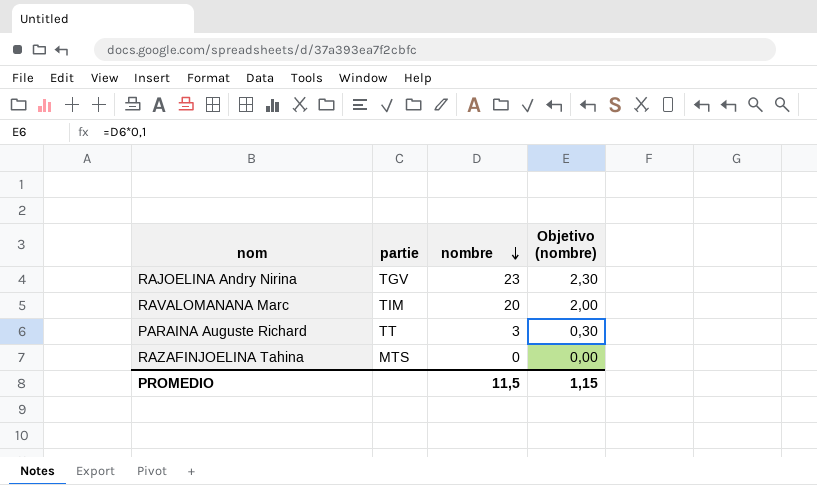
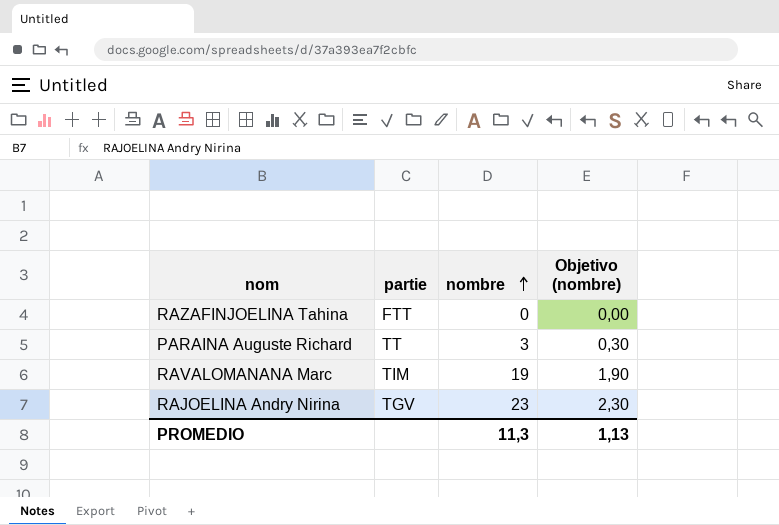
row order: nombre descending -> nombre ascending
RAZAFINJOELINA Tahina | partie: MTS -> FTT
RAVALOMANANA Marc | nombre: 20 -> 19
RAVALOMANANA Marc | Objetivo (nombre): 2,00 -> 1,90
PROMEDIO | nombre: 11,5 -> 11,3
PROMEDIO | Objetivo (nombre): 1,15 -> 1,13

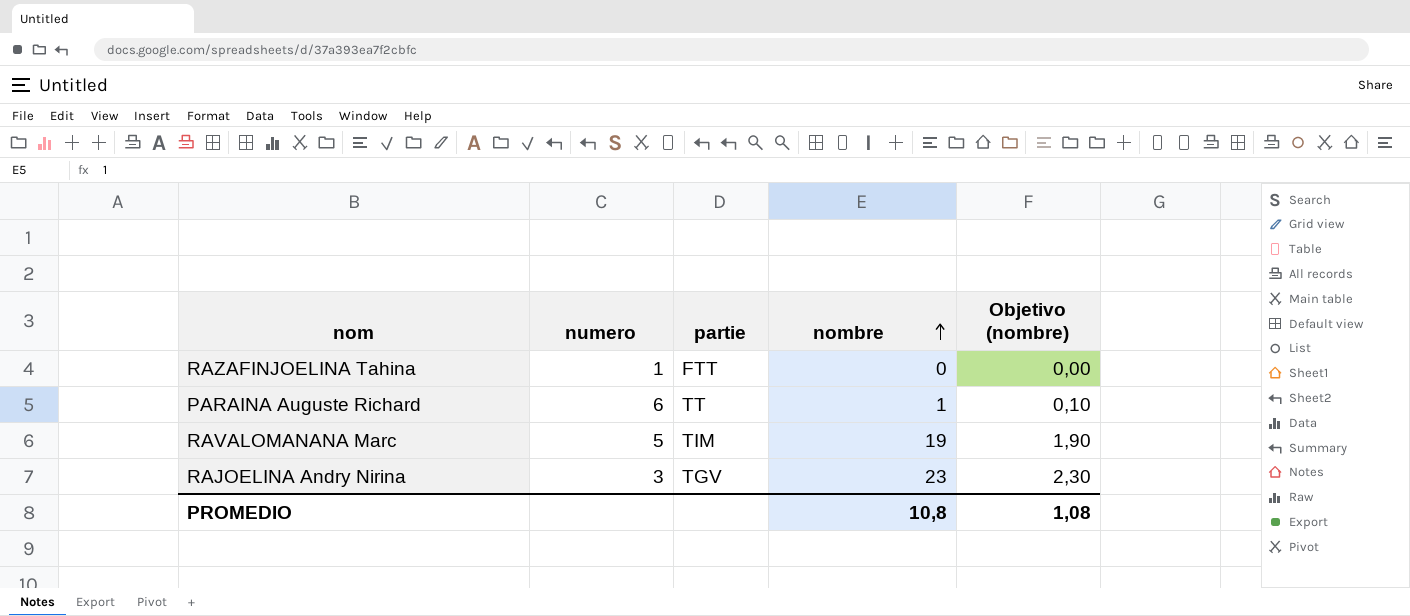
column numero | position: none -> 2
PARAINA Auguste Richard | nombre: 3 -> 1
PARAINA Auguste Richard | Objetivo (nombre): 0,30 -> 0,10
PROMEDIO | nombre: 11,3 -> 10,8
PROMEDIO | Objetivo (nombre): 1,13 -> 1,08

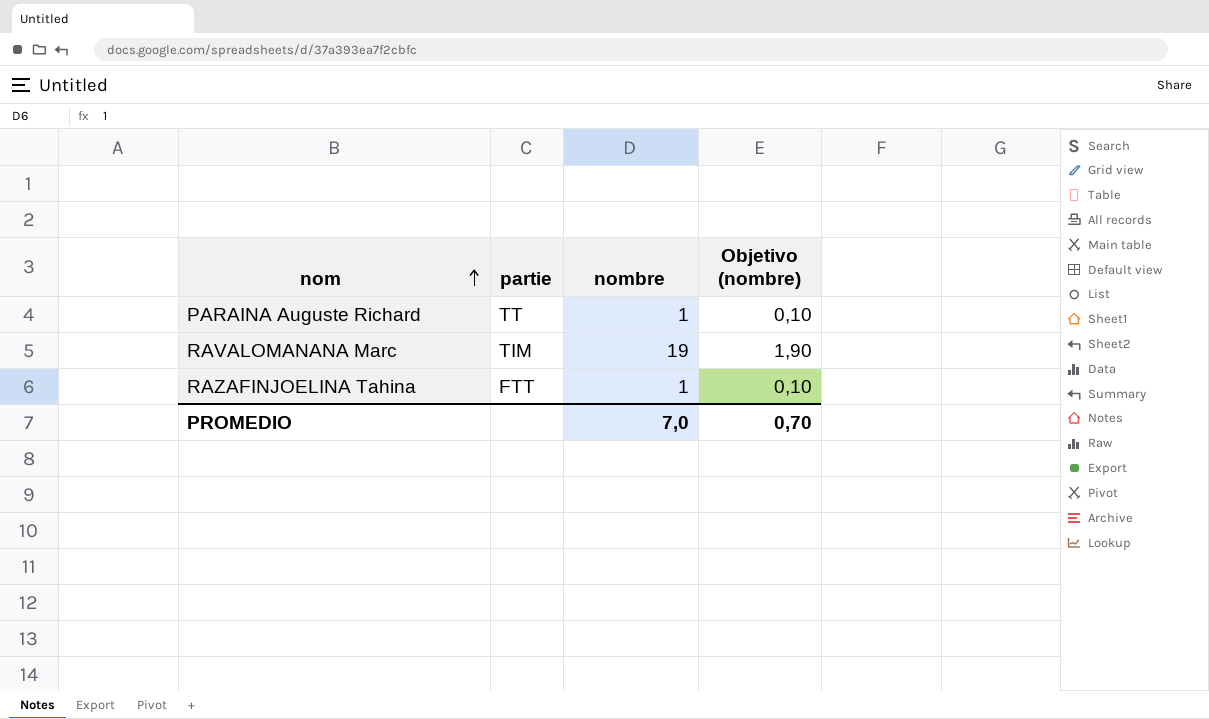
row order: nombre ascending -> nom ascending
column numero | position: 2 -> none
row RAJOELINA Andry Nirina: 3 | TGV | 23 | 2,30 -> none
RAZAFINJOELINA Tahina | nombre: 0 -> 1
RAZAFINJOELINA Tahina | Objetivo (nombre): 0,00 -> 0,10
PROMEDIO | nombre: 10,8 -> 7,0
PROMEDIO | Objetivo (nombre): 1,08 -> 0,70

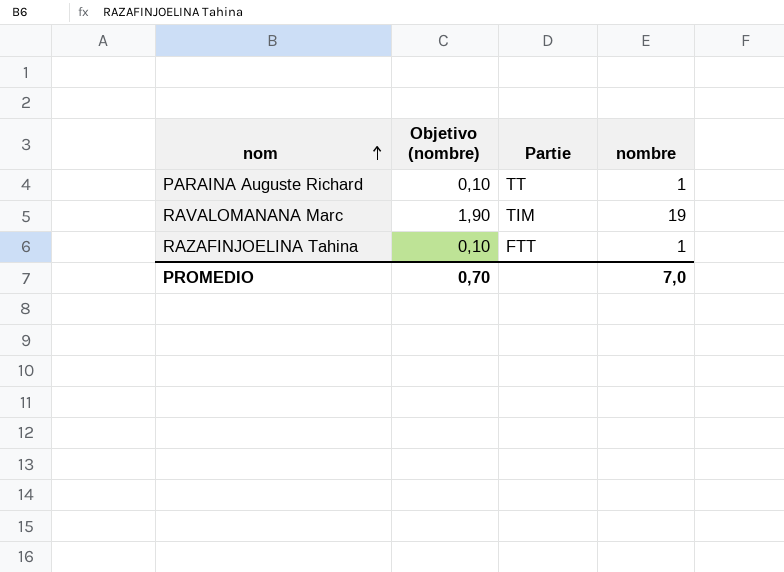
column Objetivo (nombre) | position: 4 -> 2
column name: partie -> Partie

